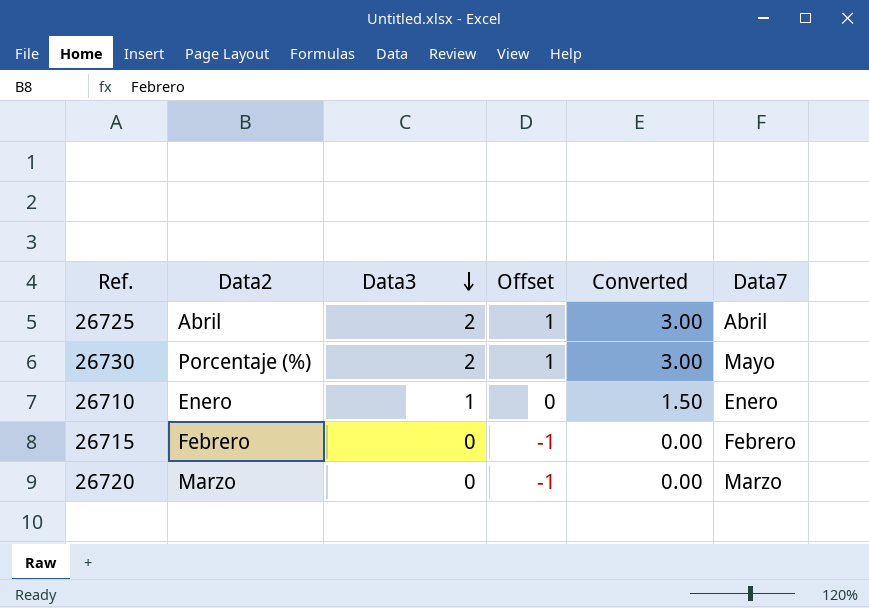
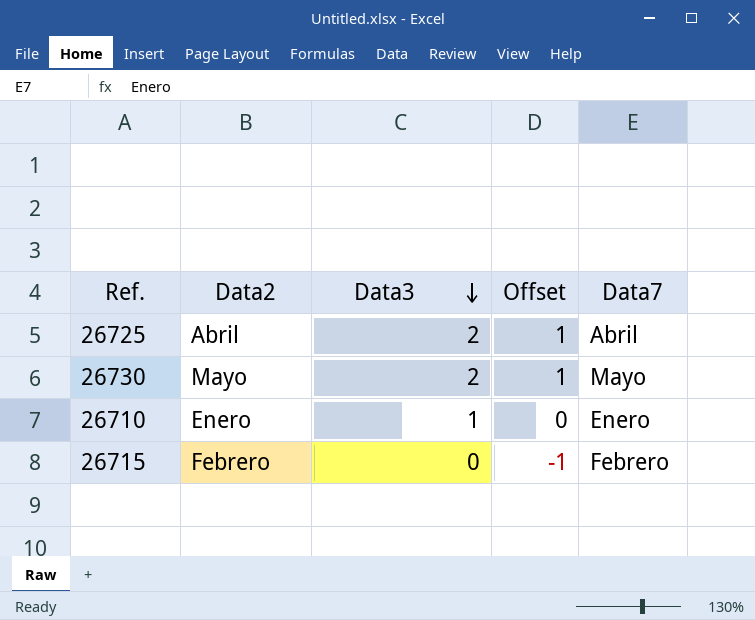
column Converted | formula: [Data3] * 1.5 -> none
row 26720: Marzo | 0 | -1 | 0.00 | Marzo -> none
26730 | Data2: Porcentaje (%) -> Mayo

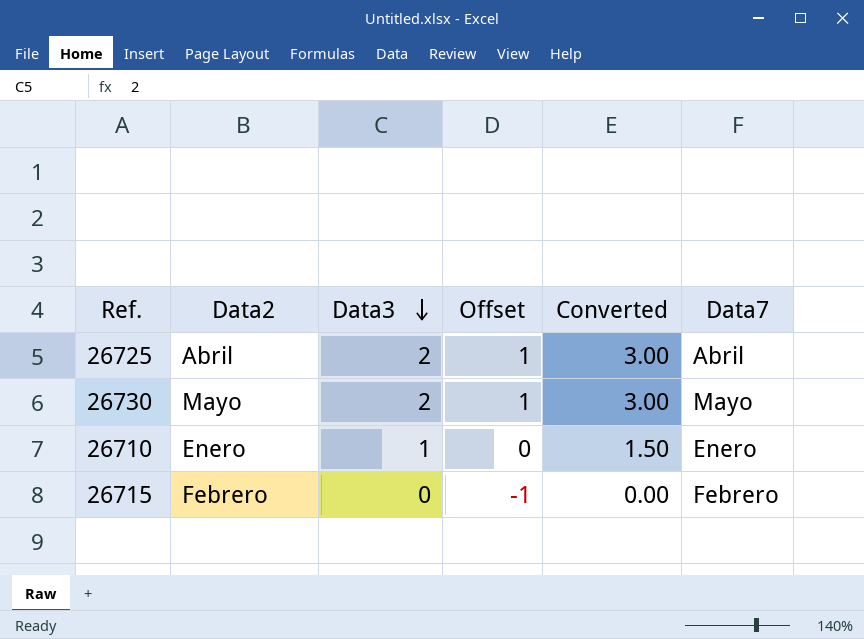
column Converted | formula: none -> [Data3] * 1.5

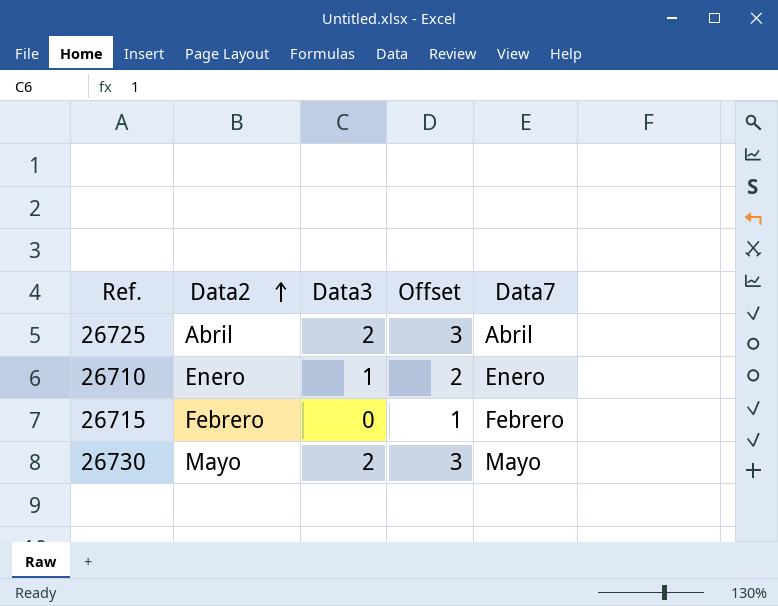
row order: Data3 descending -> Data2 ascending
column Converted | formula: [Data3] * 1.5 -> none
column Offset | formula: [Data3] - 1 -> [Data3] + 1

